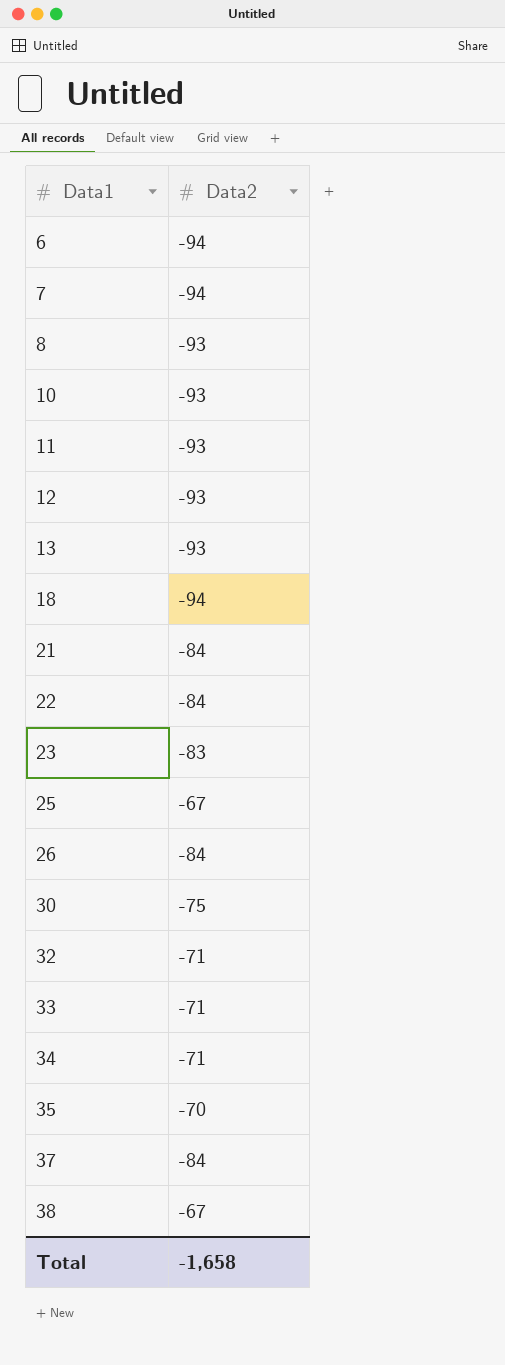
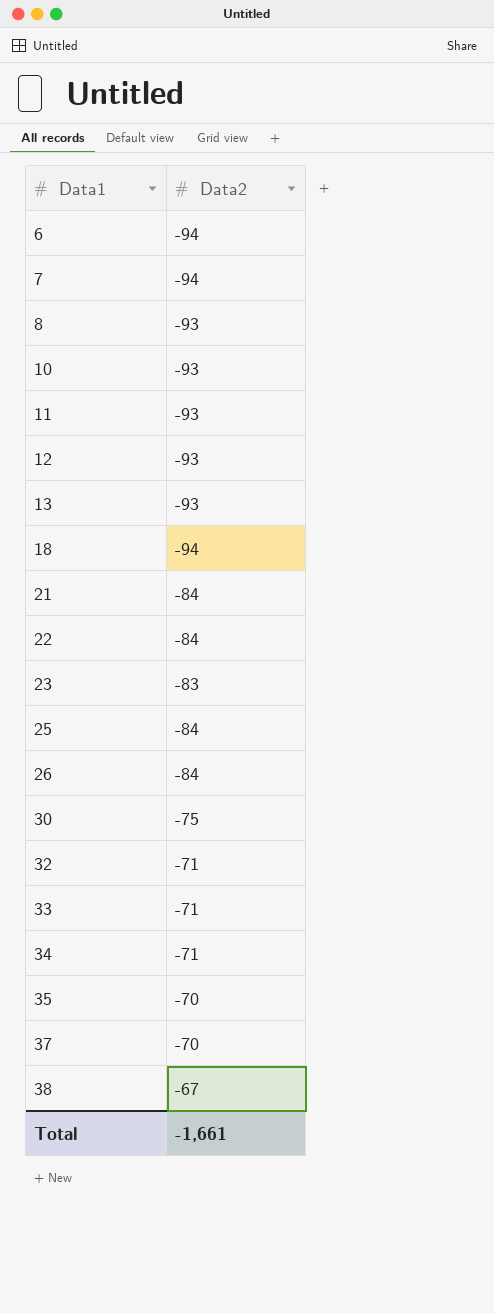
25 | Data2: -67 -> -84
37 | Data2: -84 -> -70
Total | Data2: -1,658 -> -1,661

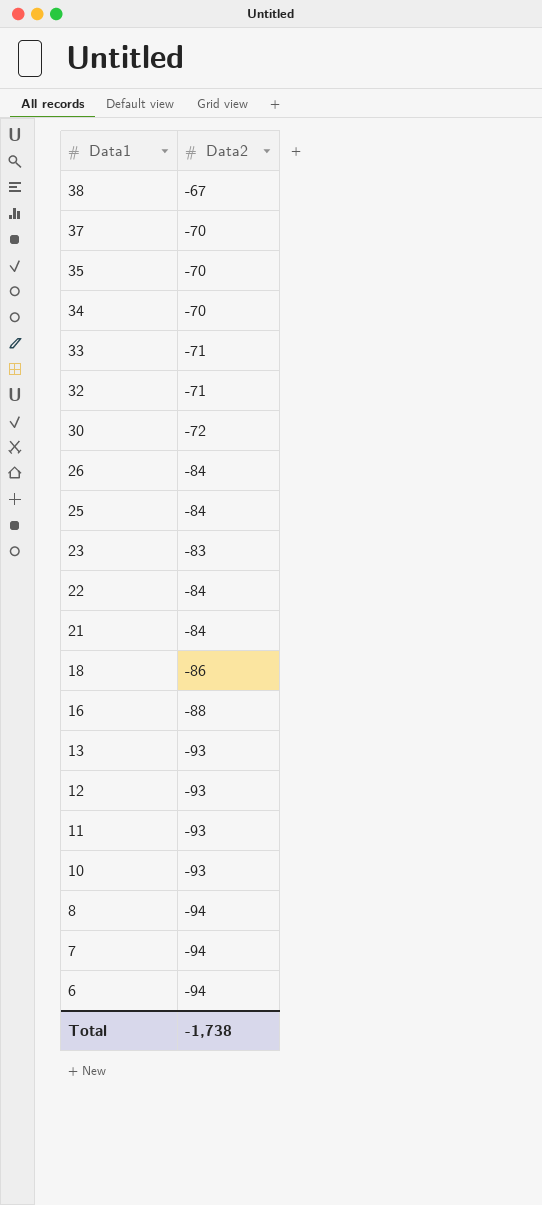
row order: Data1 ascending -> Data1 descending
34 | Data2: -71 -> -70
30 | Data2: -75 -> -72
18 | Data2: -94 -> -86
row 16: none -> -88
8 | Data2: -93 -> -94
Total | Data2: -1,661 -> -1,738

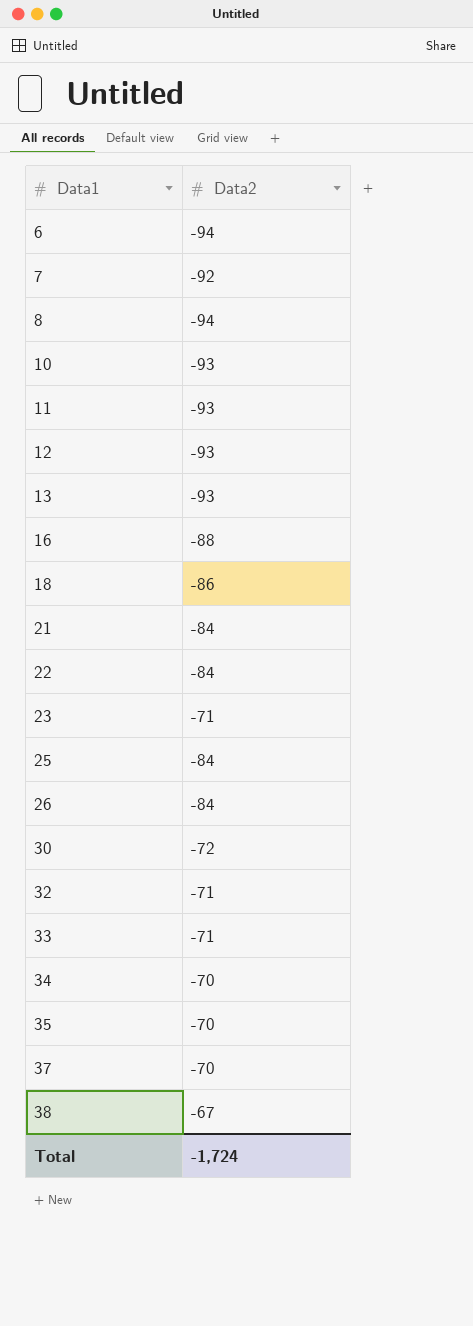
row order: Data1 descending -> Data1 ascending
7 | Data2: -94 -> -92
23 | Data2: -83 -> -71
Total | Data2: -1,738 -> -1,724

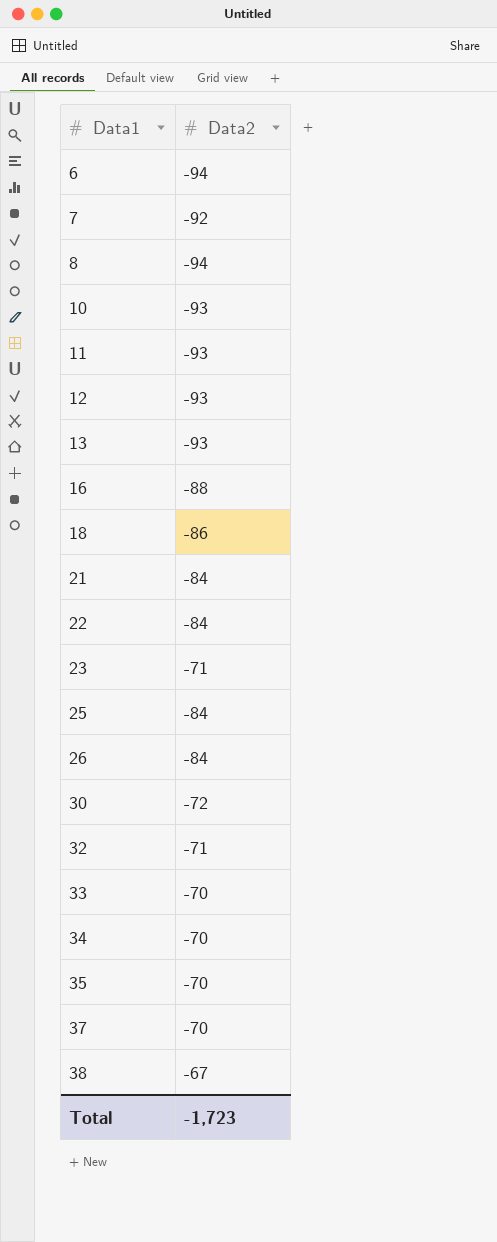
33 | Data2: -71 -> -70
Total | Data2: -1,724 -> -1,723

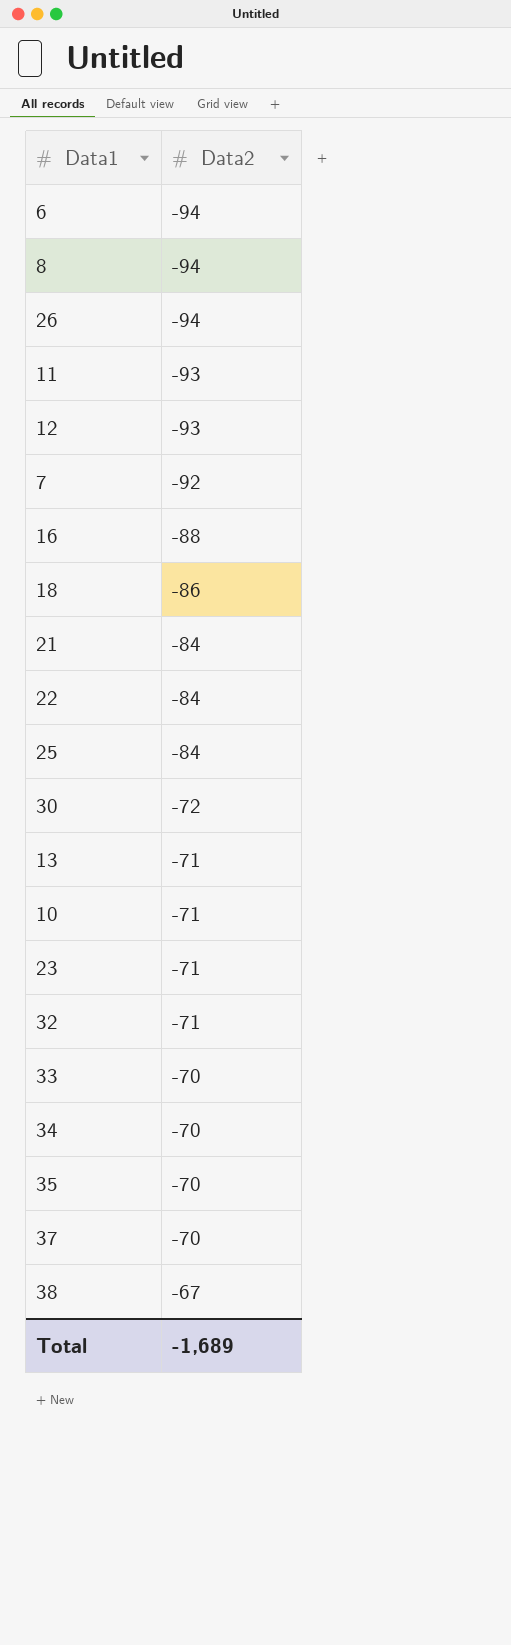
row order: Data1 ascending -> Data2 ascending
26 | Data2: -84 -> -94
13 | Data2: -93 -> -71
10 | Data2: -93 -> -71
Total | Data2: -1,723 -> -1,689

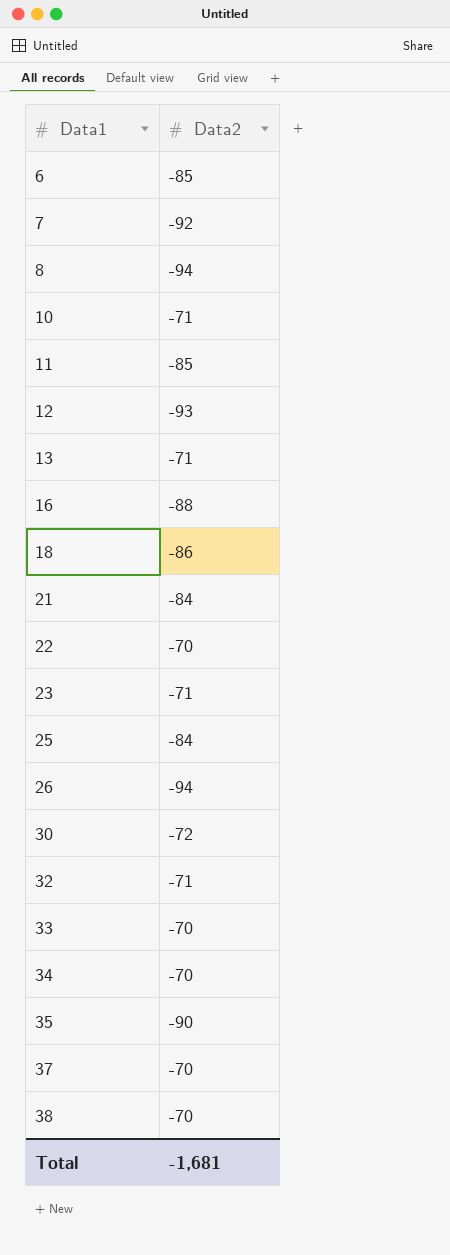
row order: Data2 ascending -> Data1 ascending
6 | Data2: -94 -> -85
11 | Data2: -93 -> -85
22 | Data2: -84 -> -70
35 | Data2: -70 -> -90
38 | Data2: -67 -> -70
Total | Data2: -1,689 -> -1,681

